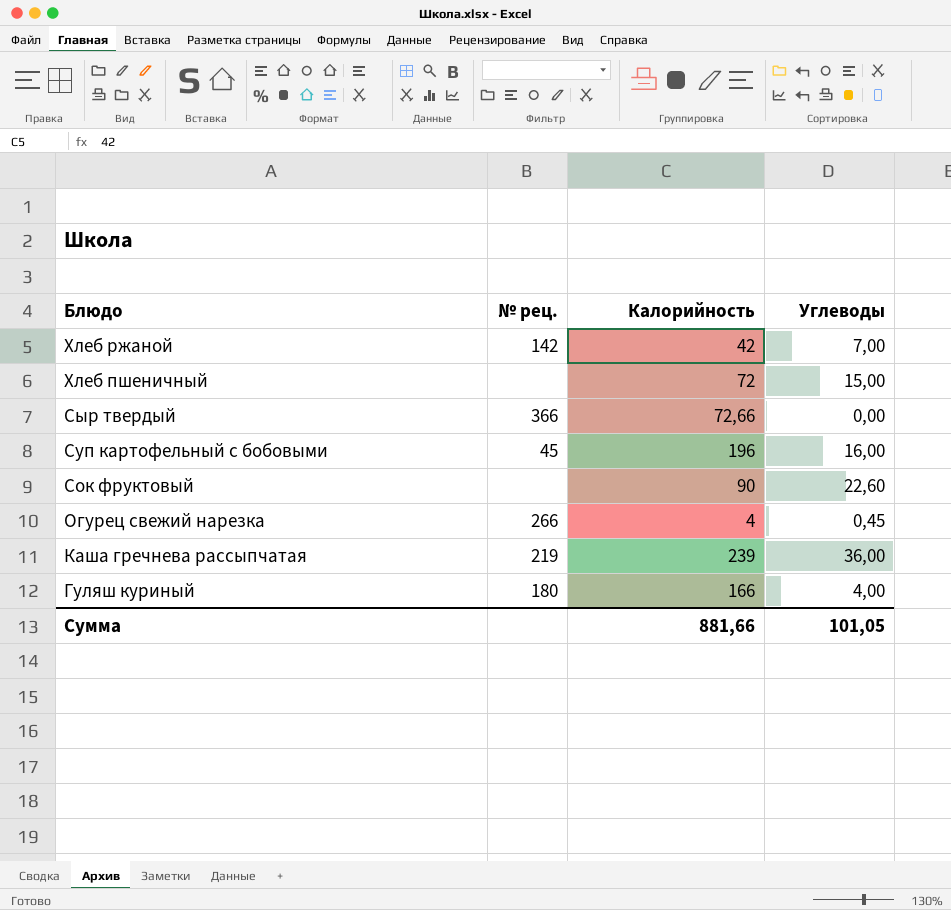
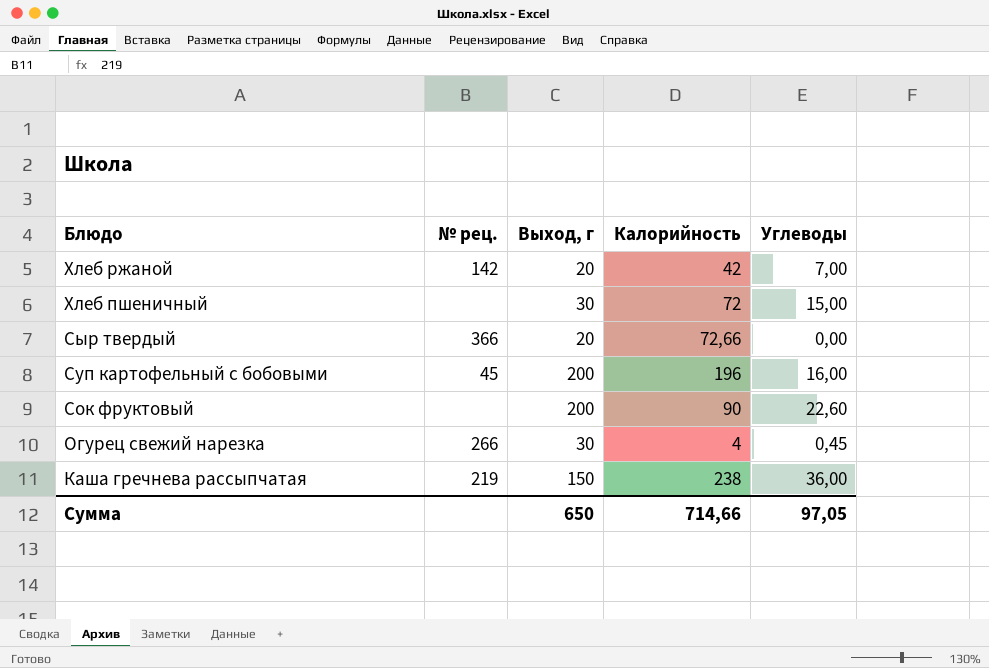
column Выход, г | position: none -> 3
row Гуляш куриный: 180 | 166 | 4,00 -> none
Каша гречнева рассыпчатая | Калорийность: 239 -> 238
Сумма | Калорийность: 881,66 -> 714,66
Сумма | Углеводы: 101,05 -> 97,05

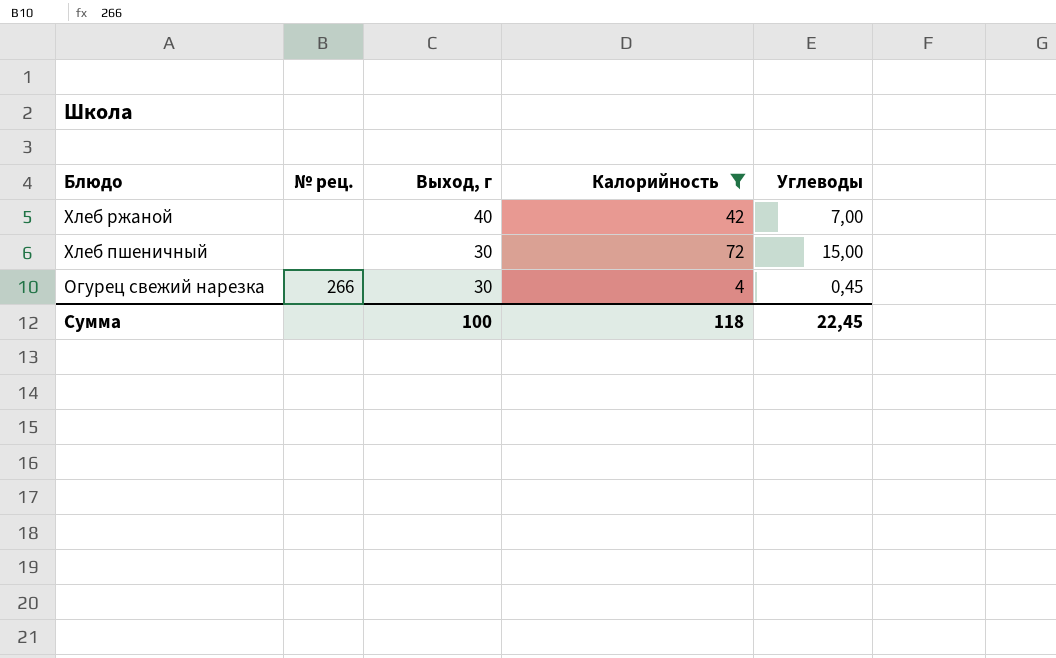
filter: none -> Калорийность <= 72
Хлеб ржаной | № рец.: 142 -> none
Хлеб ржаной | Выход, г: 20 -> 40
Сумма | Выход, г: 650 -> 100
Сумма | Калорийность: 714,66 -> 118
Сумма | Углеводы: 97,05 -> 22,45

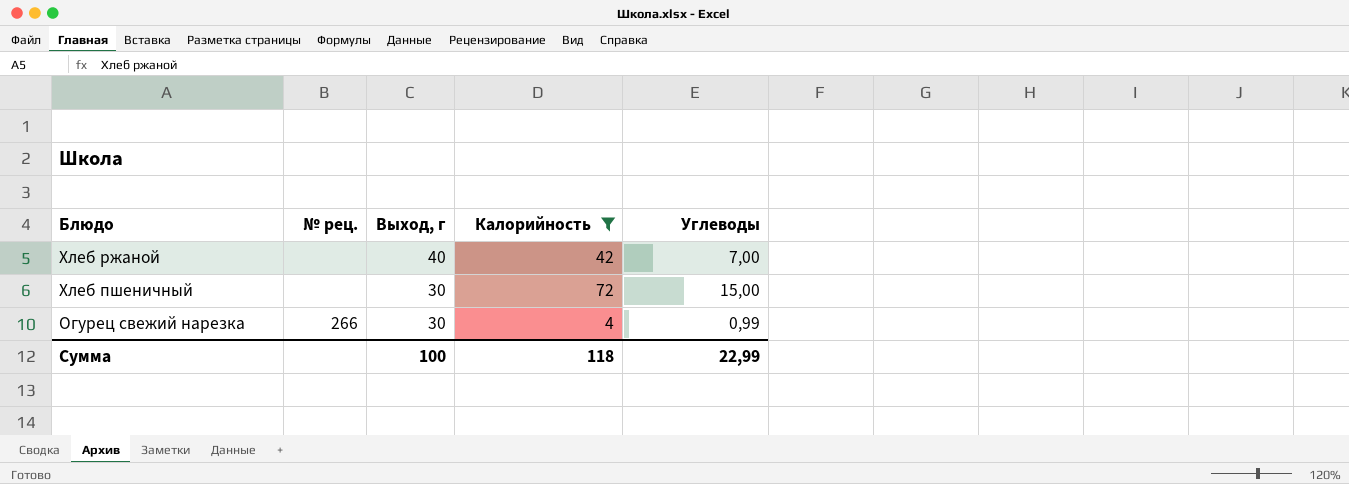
Огурец свежий нарезка | Углеводы: 0,45 -> 0,99
Сумма | Углеводы: 22,45 -> 22,99

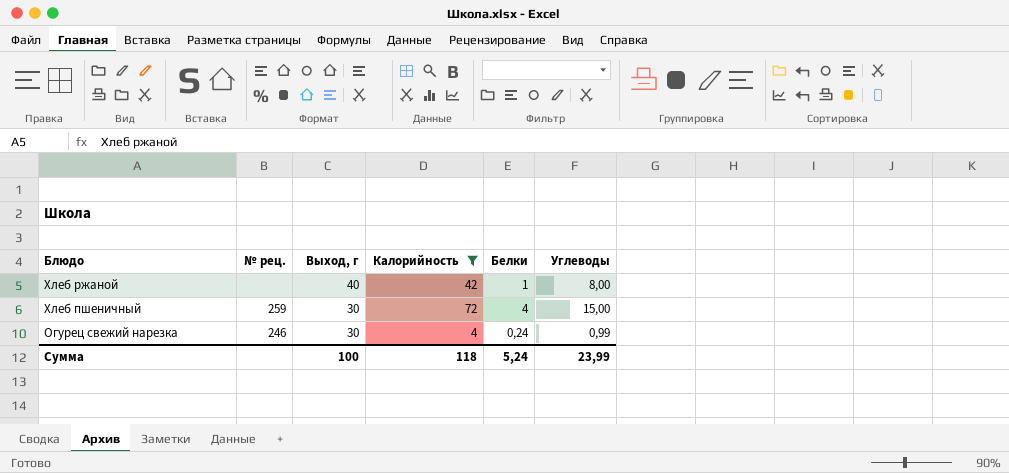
column Белки | position: none -> 5
Хлеб ржаной | Углеводы: 7,00 -> 8,00
Хлеб пшеничный | № рец.: none -> 259
Огурец свежий нарезка | № рец.: 266 -> 246
Сумма | Углеводы: 22,99 -> 23,99

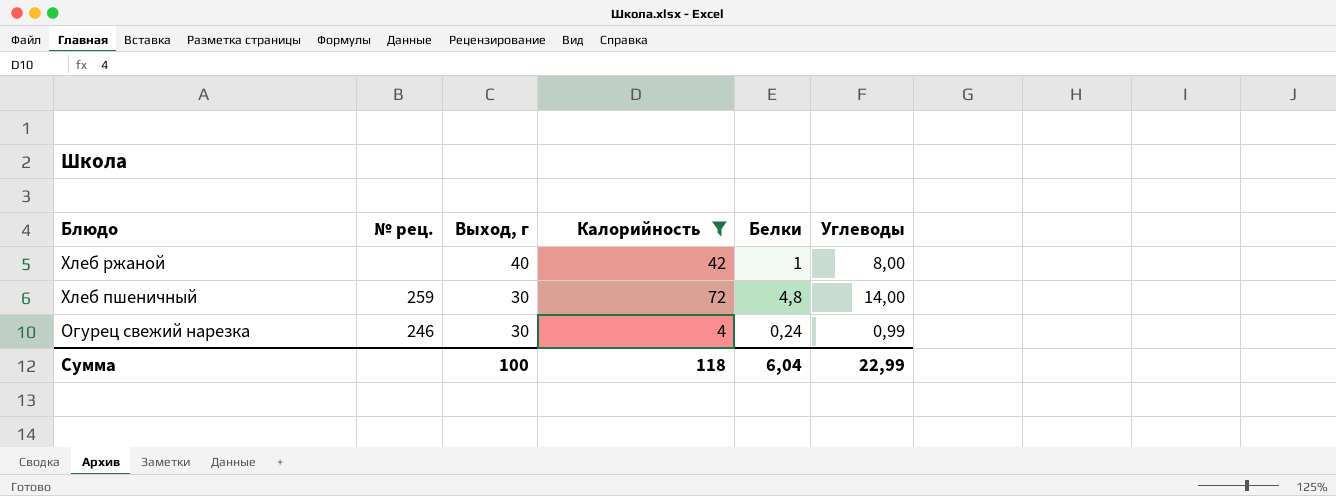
Хлеб пшеничный | Белки: 4 -> 4,8
Хлеб пшеничный | Углеводы: 15,00 -> 14,00
Сумма | Белки: 5,24 -> 6,04
Сумма | Углеводы: 23,99 -> 22,99

